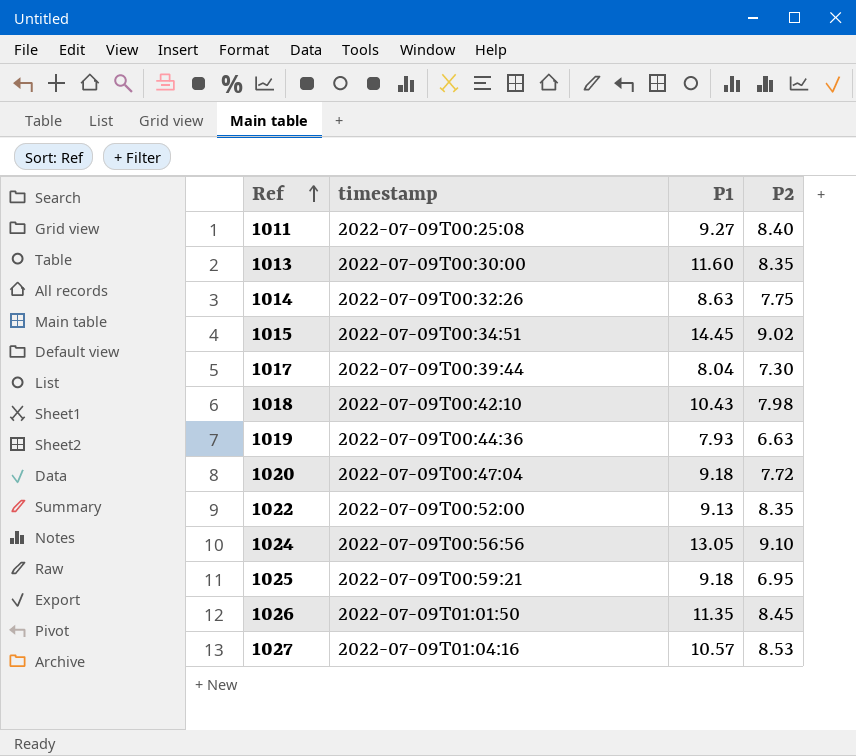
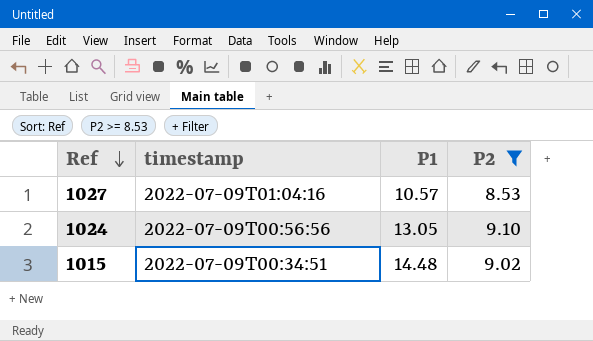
filter: none -> P2 >= 8.53
row order: Ref ascending -> Ref descending
1015 | P1: 14.45 -> 14.48

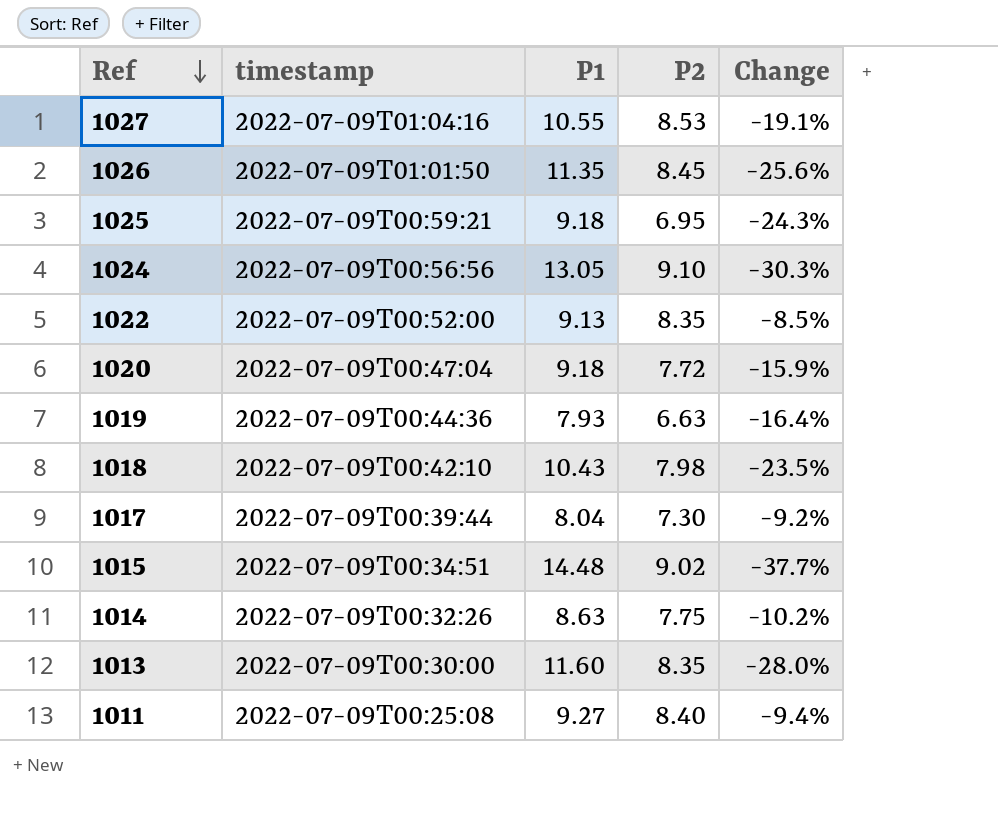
filter: P2 >= 8.53 -> none
column Change | formula: none -> ([P2] - [P1]) / [P1]
1027 | P1: 10.57 -> 10.55

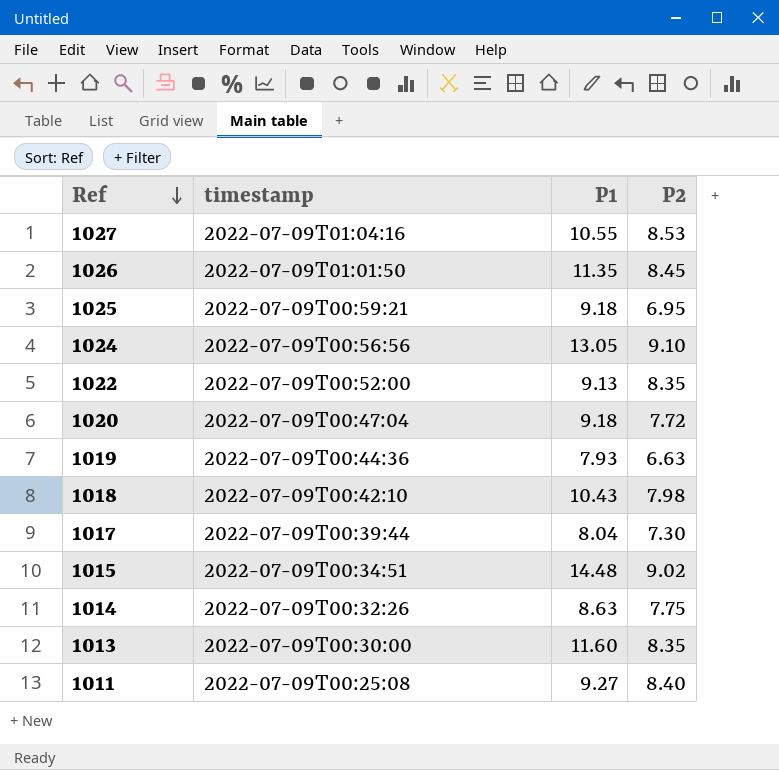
column Change | formula: ([P2] - [P1]) / [P1] -> none

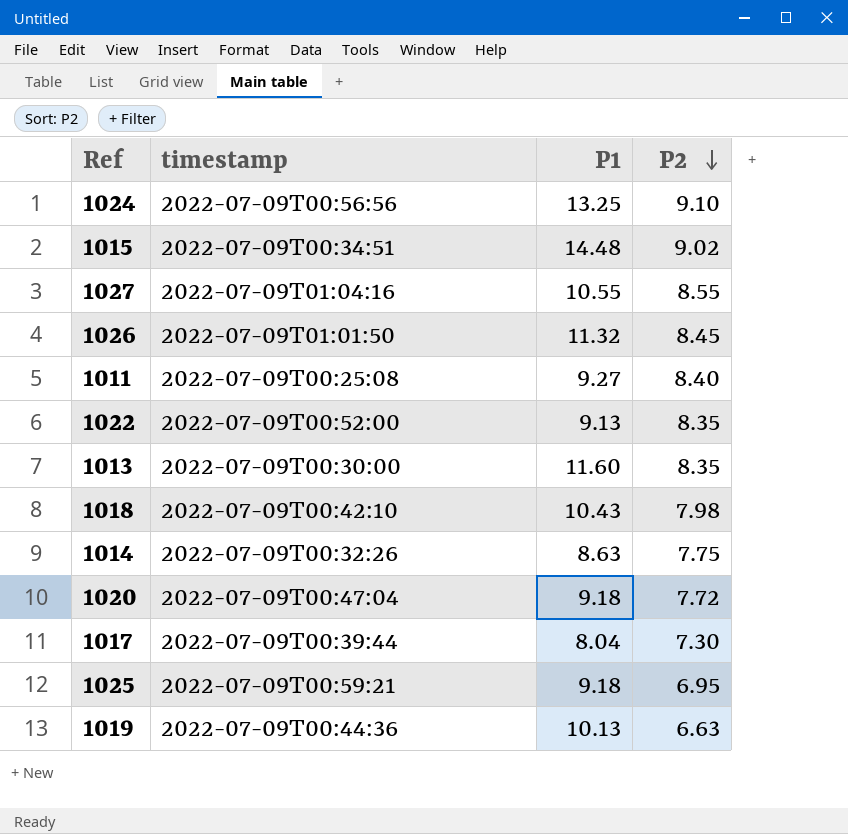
row order: Ref descending -> P2 descending
1024 | P1: 13.05 -> 13.25
1027 | P2: 8.53 -> 8.55
1026 | P1: 11.35 -> 11.32
1019 | P1: 7.93 -> 10.13

